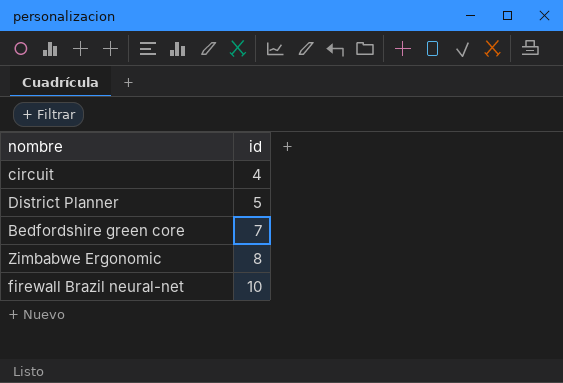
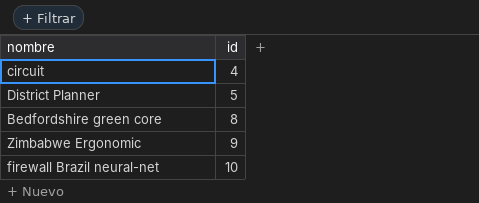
Bedfordshire green core | id: 7 -> 8
Zimbabwe Ergonomic | id: 8 -> 9

